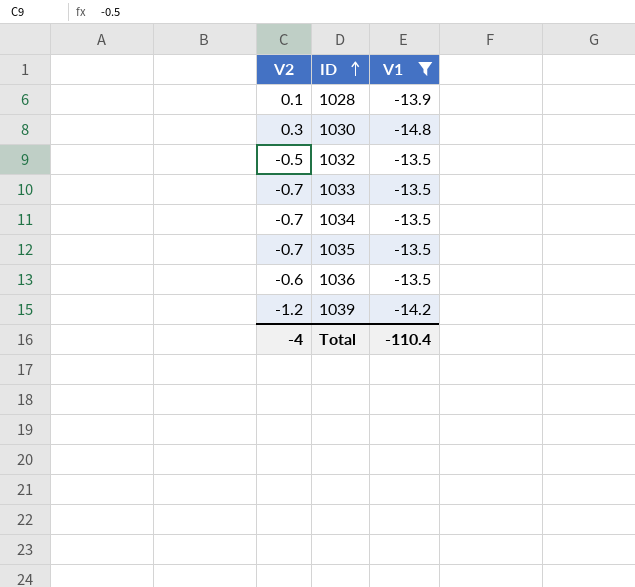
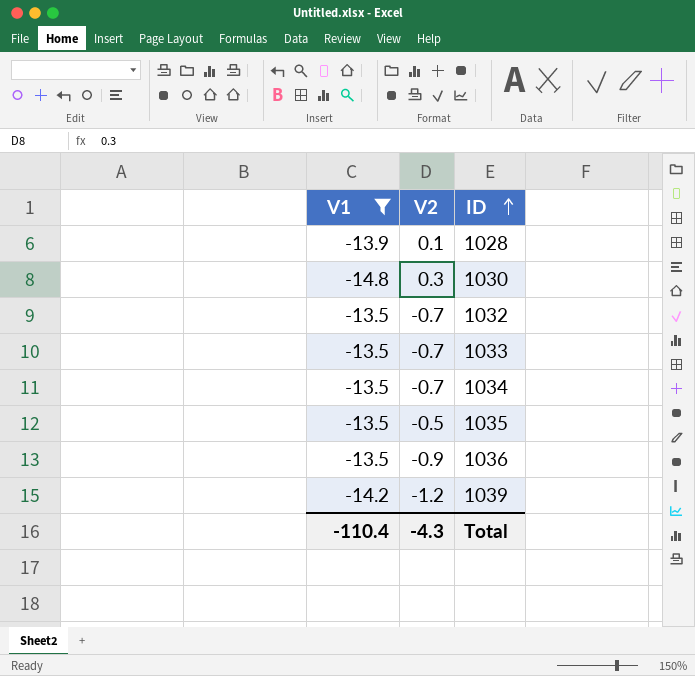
column V1 | position: 3 -> 1
1032 | V2: -0.5 -> -0.7
1035 | V2: -0.7 -> -0.5
1036 | V2: -0.6 -> -0.9
Total | V2: -4 -> -4.3

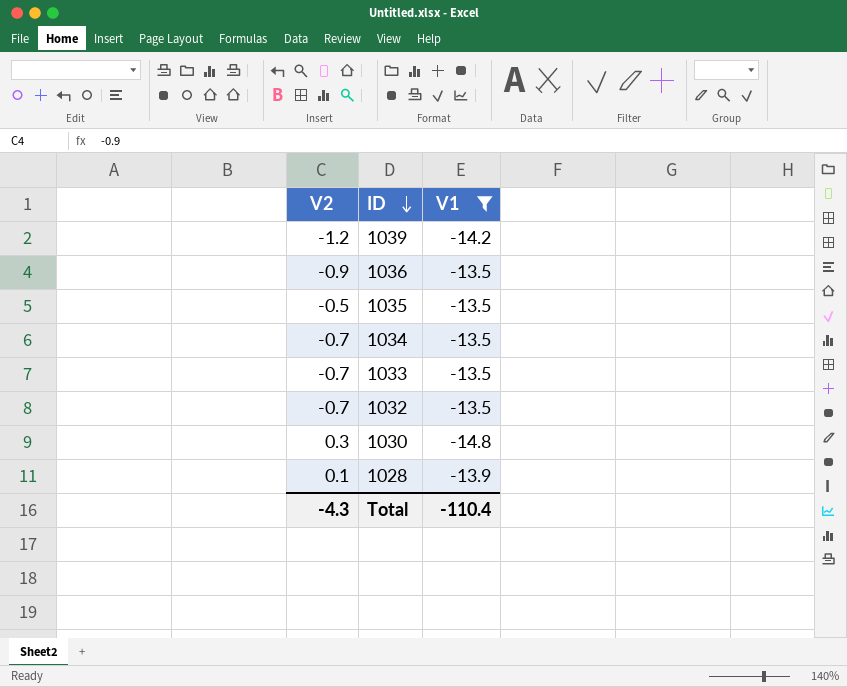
row order: ID ascending -> ID descending
column V1 | position: 1 -> 3

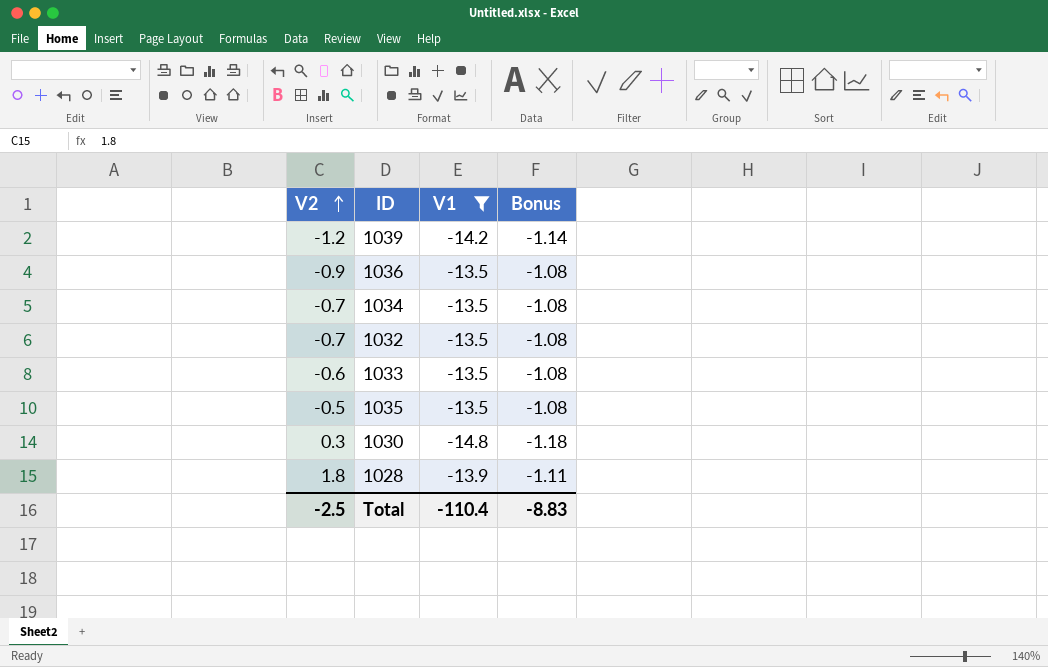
row order: ID descending -> V2 ascending
column Bonus | formula: none -> [V1] * 0.08
1033 | V2: -0.7 -> -0.6
1028 | V2: 0.1 -> 1.8
Total | V2: -4.3 -> -2.5

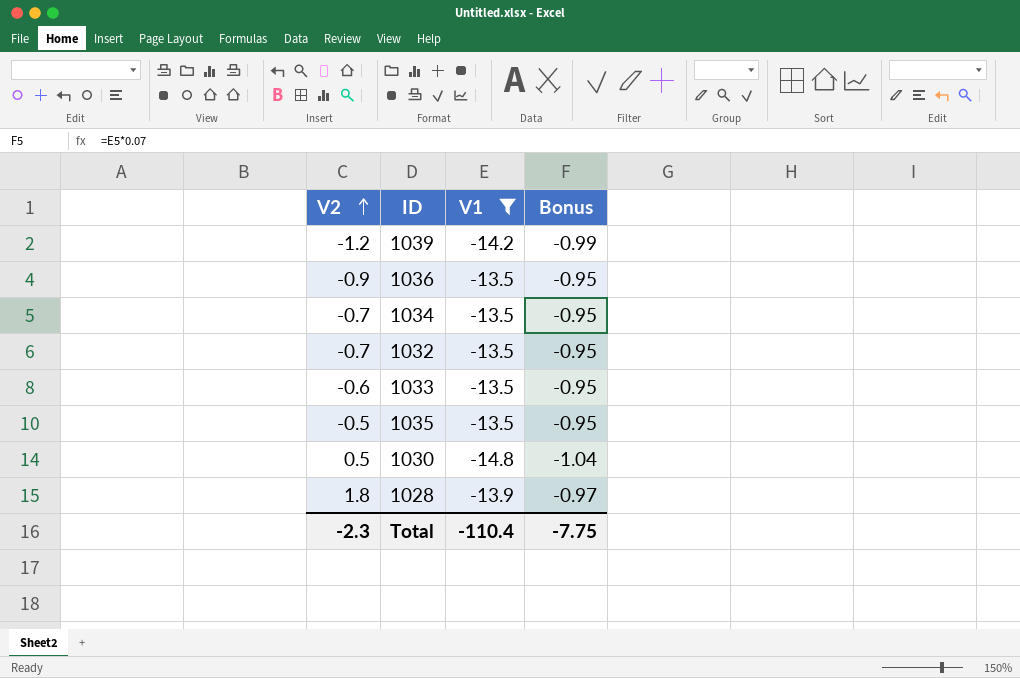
column Bonus | formula: [V1] * 0.08 -> [V1] * 0.07
1030 | V2: 0.3 -> 0.5
Total | V2: -2.5 -> -2.3
Total | Bonus: -8.83 -> -7.75

